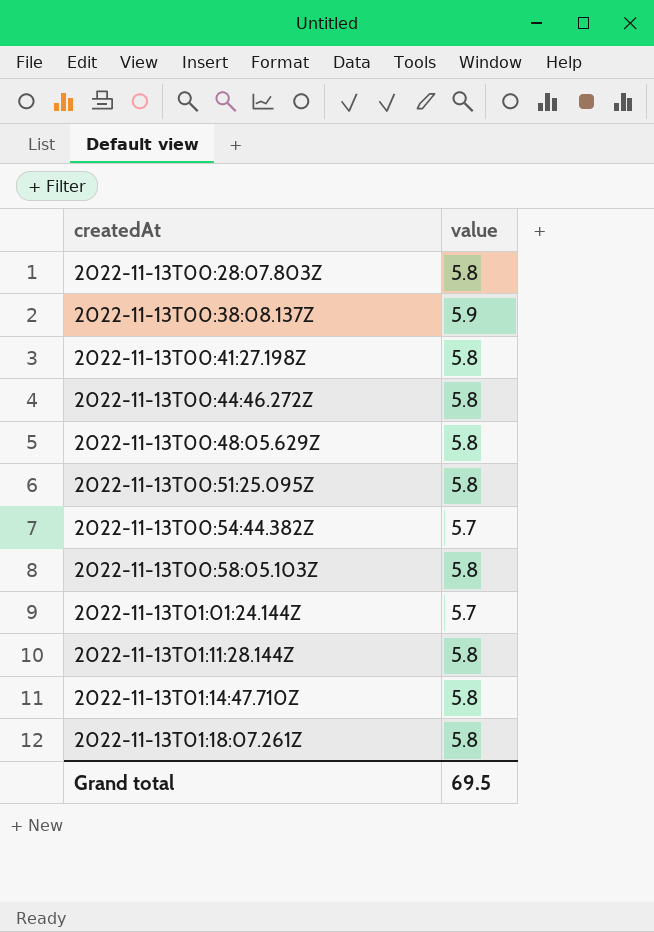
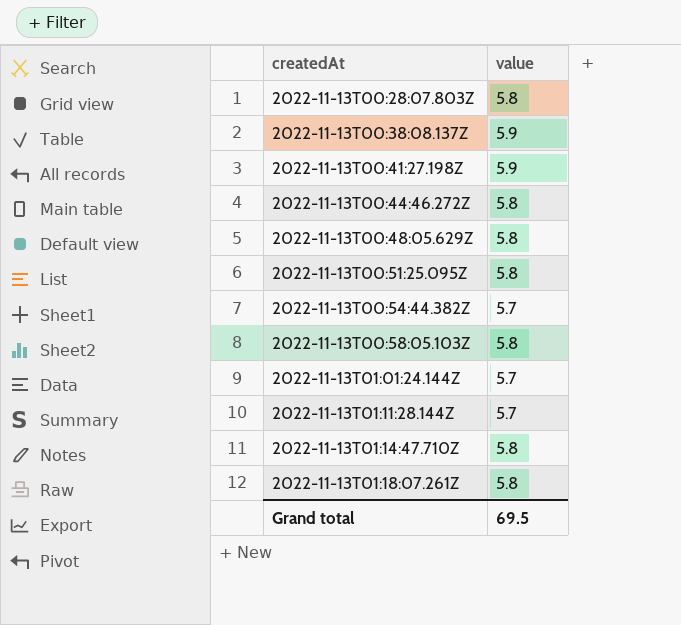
2022-11-13T00:41:27.198Z | value: 5.8 -> 5.9
2022-11-13T01:11:28.144Z | value: 5.8 -> 5.7

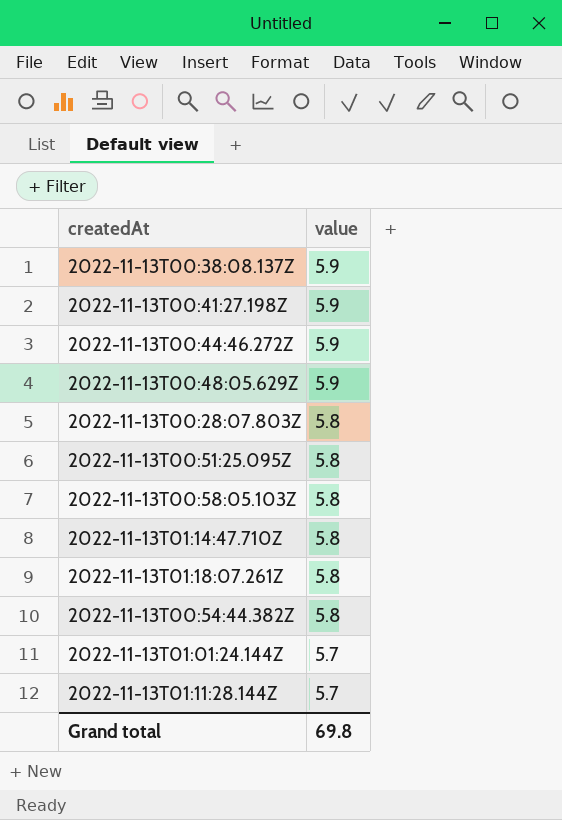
row order: createdAt ascending -> value descending
2022-11-13T00:44:46.272Z | value: 5.8 -> 5.9
2022-11-13T00:48:05.629Z | value: 5.8 -> 5.9
2022-11-13T00:54:44.382Z | value: 5.7 -> 5.8
Grand total | value: 69.5 -> 69.8

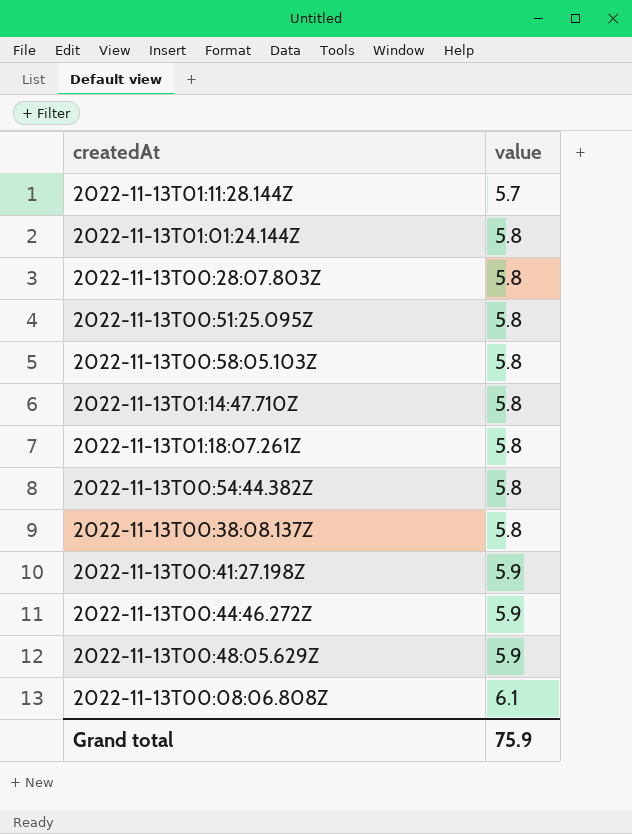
row order: value descending -> value ascending
2022-11-13T01:01:24.144Z | value: 5.7 -> 5.8
2022-11-13T00:38:08.137Z | value: 5.9 -> 5.8
row 2022-11-13T00:08:06.808Z: none -> 6.1
Grand total | value: 69.8 -> 75.9

